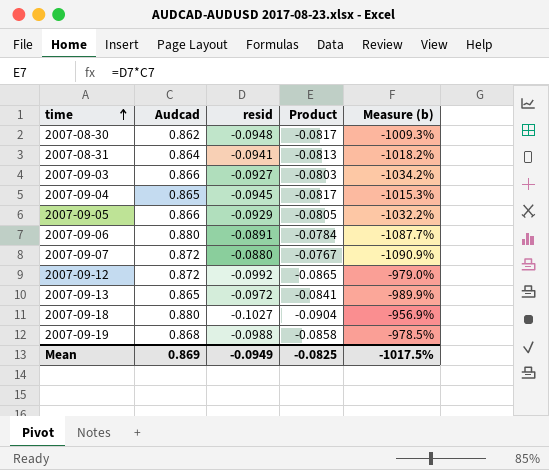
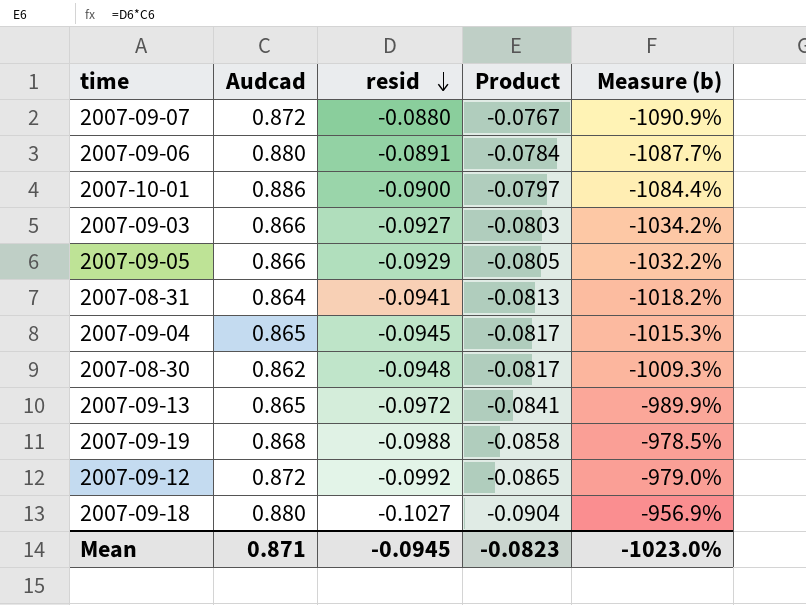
row order: time ascending -> resid descending
row 2007-10-01: none -> 0.886 | -0.0900 | -0.0797 | -1084.4%
Mean | Audcad: 0.869 -> 0.871
Mean | resid: -0.0949 -> -0.0945
Mean | Product: -0.0825 -> -0.0823
Mean | Measure (b): -1017.5% -> -1023.0%

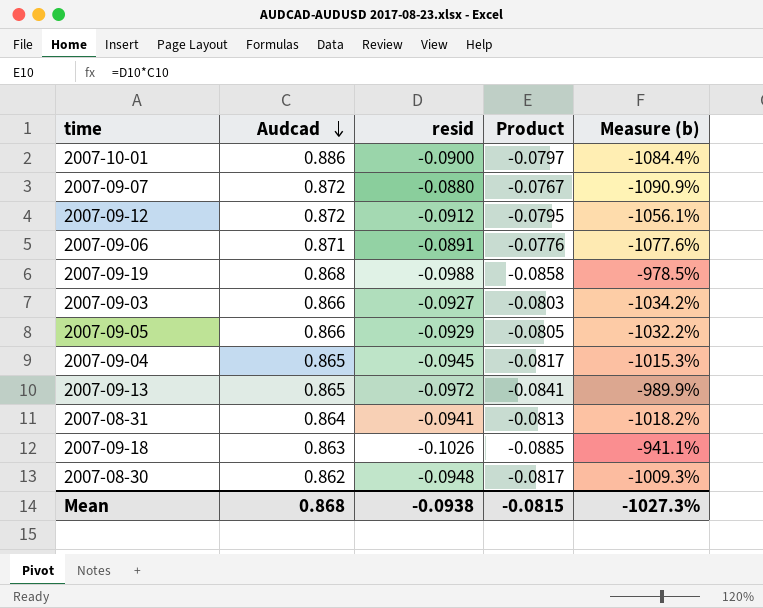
row order: resid descending -> Audcad descending
2007-09-12 | resid: -0.0992 -> -0.0912
2007-09-12 | Product: -0.0865 -> -0.0795
2007-09-12 | Measure (b): -979.0% -> -1056.1%
2007-09-06 | Audcad: 0.880 -> 0.871
2007-09-06 | Product: -0.0784 -> -0.0776
2007-09-06 | Measure (b): -1087.7% -> -1077.6%
2007-09-18 | Audcad: 0.880 -> 0.863
2007-09-18 | resid: -0.1027 -> -0.1026
2007-09-18 | Product: -0.0904 -> -0.0885
2007-09-18 | Measure (b): -956.9% -> -941.1%
Mean | Audcad: 0.871 -> 0.868
Mean | resid: -0.0945 -> -0.0938
Mean | Product: -0.0823 -> -0.0815
Mean | Measure (b): -1023.0% -> -1027.3%

